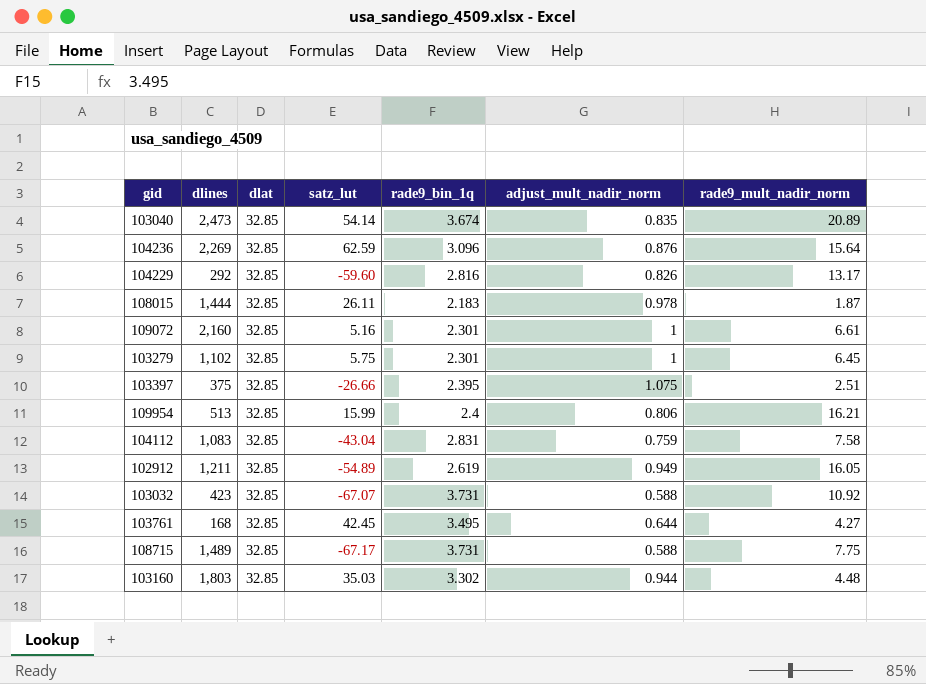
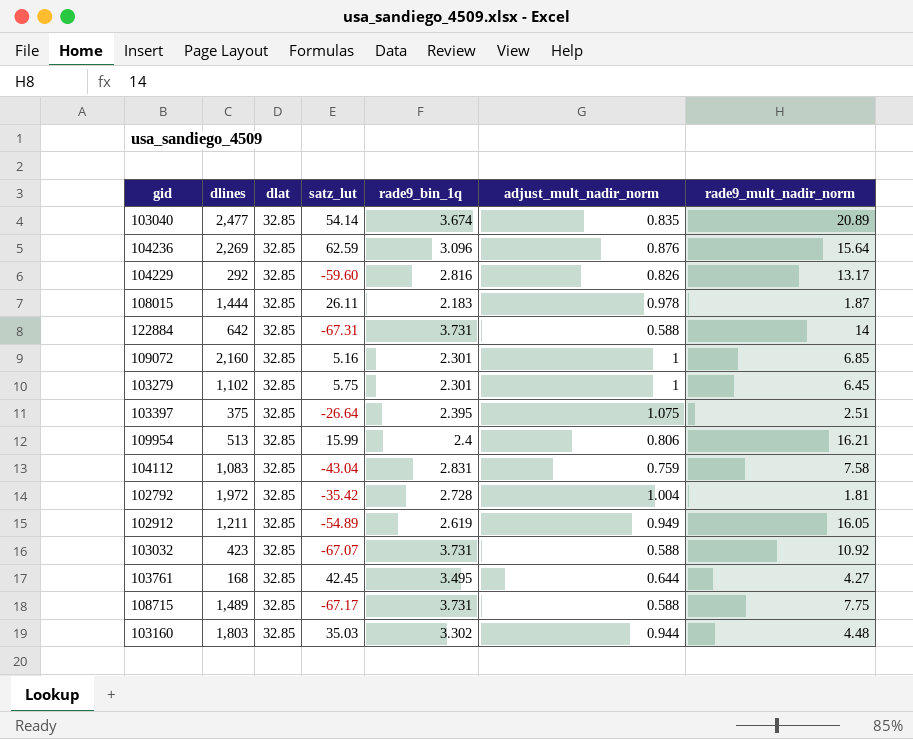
103040 | dlines: 2,473 -> 2,477
row 122884: none -> 642 | 32.85 | -67.31 | 3.731 | 0.588 | 14
109072 | rade9_mult_nadir_norm: 6.61 -> 6.85
103397 | satz_lut: -26.66 -> -26.64
row 102792: none -> 1,972 | 32.85 | -35.42 | 2.728 | 1.004 | 1.81

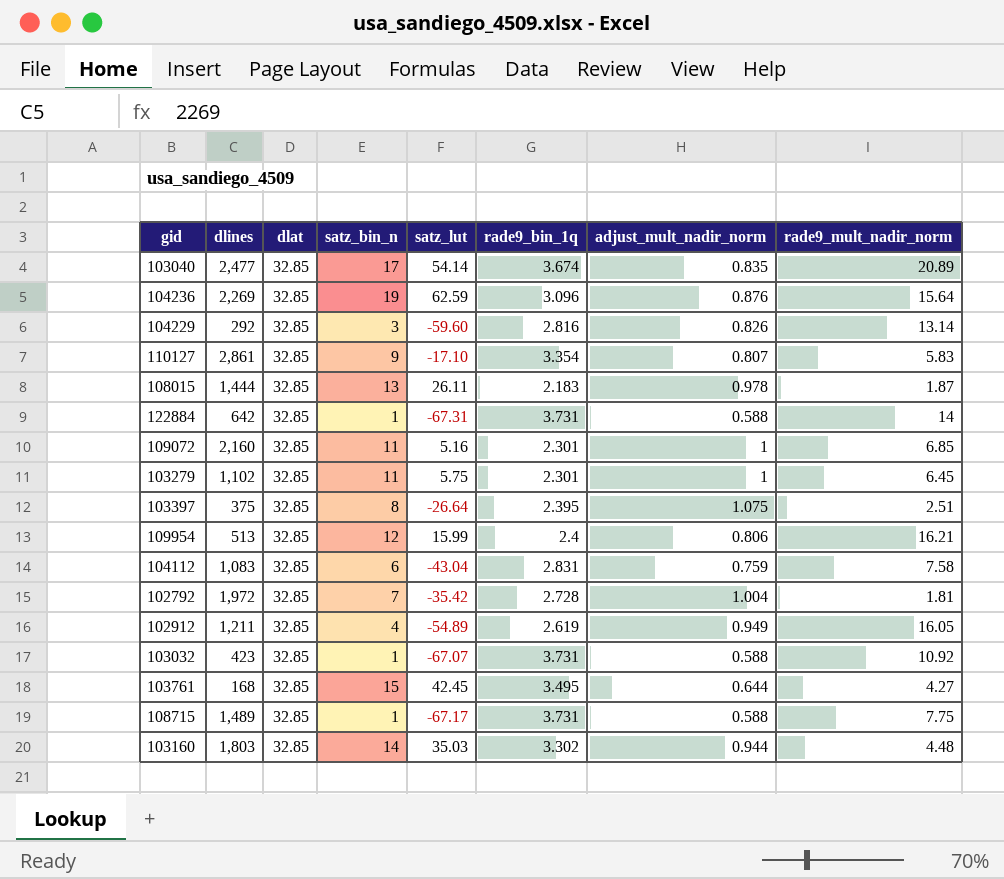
column satz_bin_n | position: none -> 4
104229 | rade9_mult_nadir_norm: 13.17 -> 13.14
row 110127: none -> 2,861 | 32.85 | 9 | -17.10 | 3.354 | 0.807 | 5.83

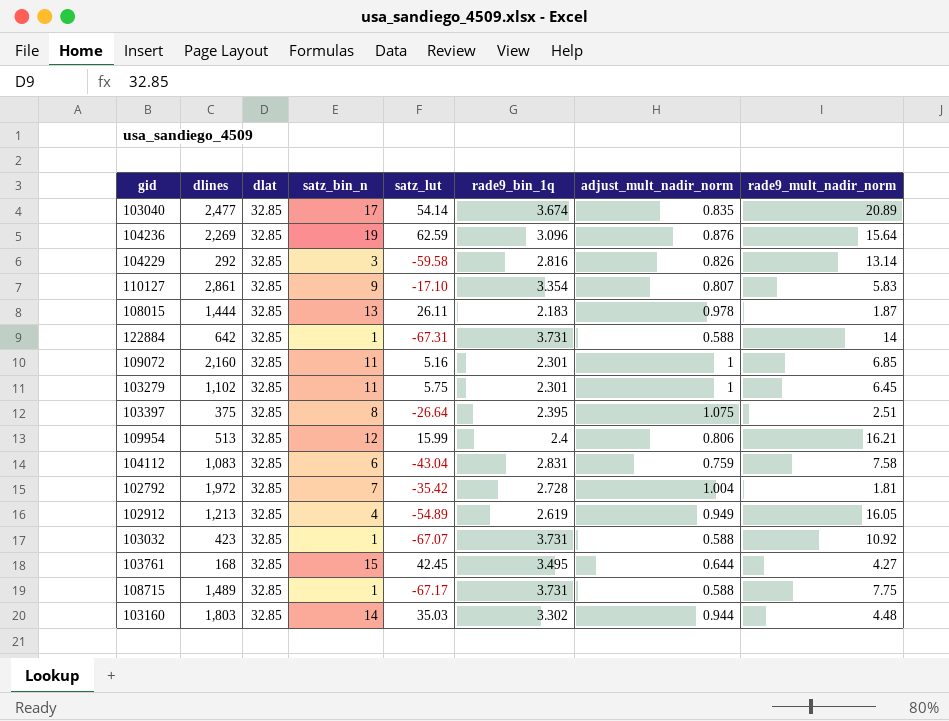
104229 | satz_lut: -59.60 -> -59.58
102912 | dlines: 1,211 -> 1,213

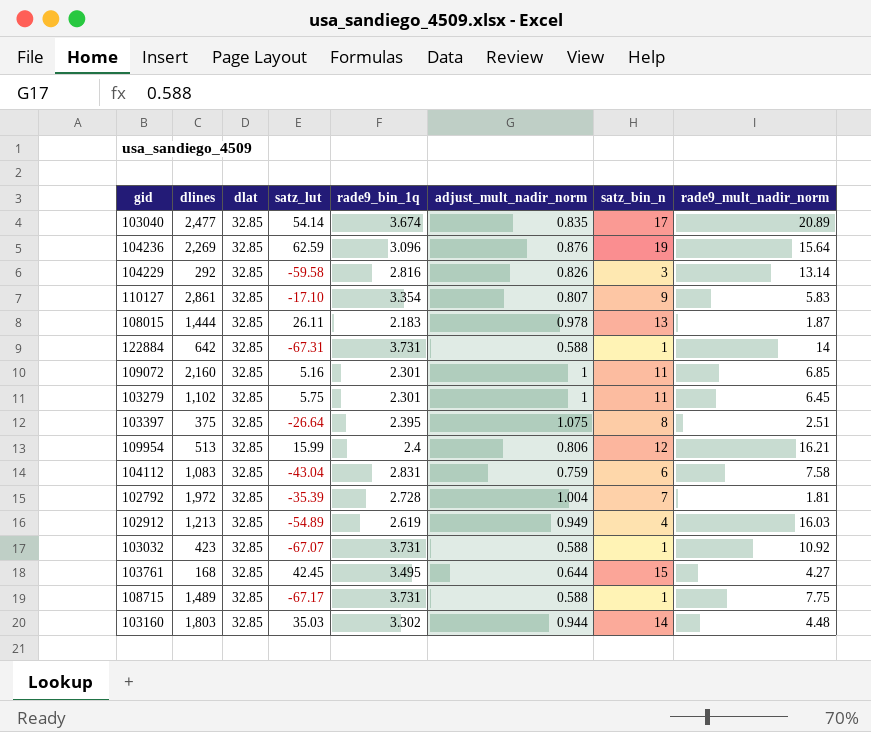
column satz_bin_n | position: 4 -> 7
102792 | satz_lut: -35.42 -> -35.39
102912 | rade9_mult_nadir_norm: 16.05 -> 16.03

